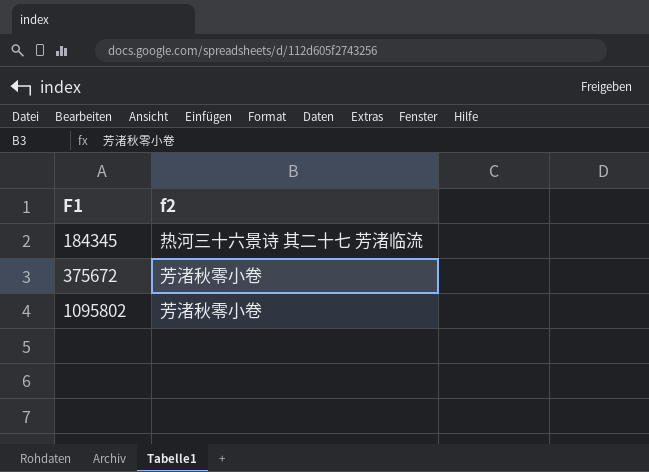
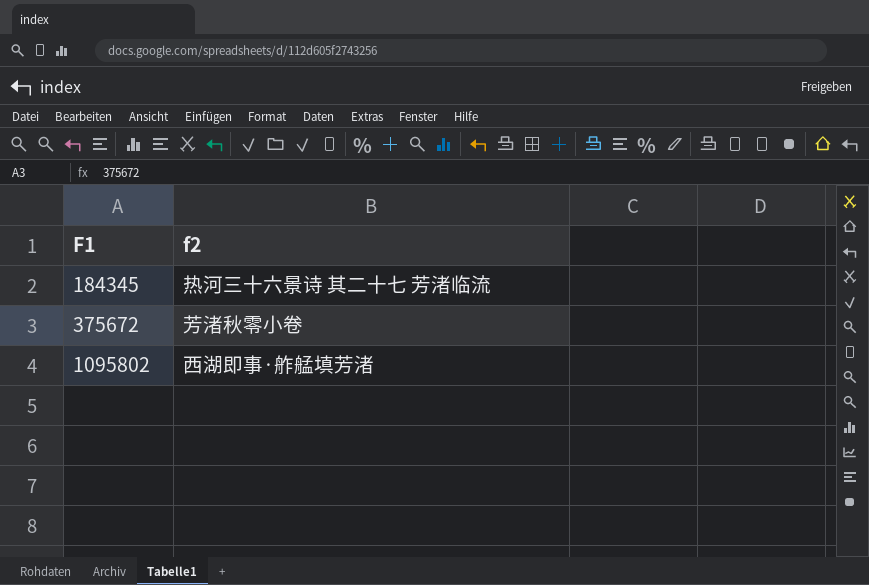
1095802 | f2: 芳渚秋零小卷 -> 西湖即事·舴艋填芳渚

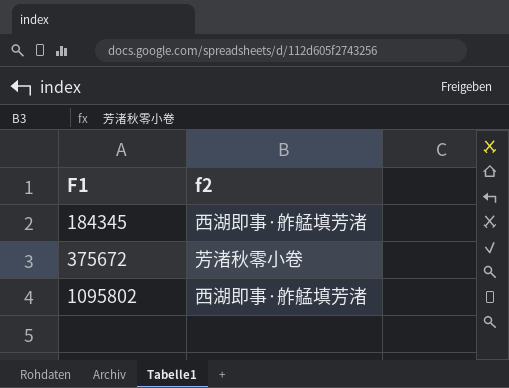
184345 | f2: 热河三十六景诗 其二十七 芳渚临流 -> 西湖即事·舴艋填芳渚

